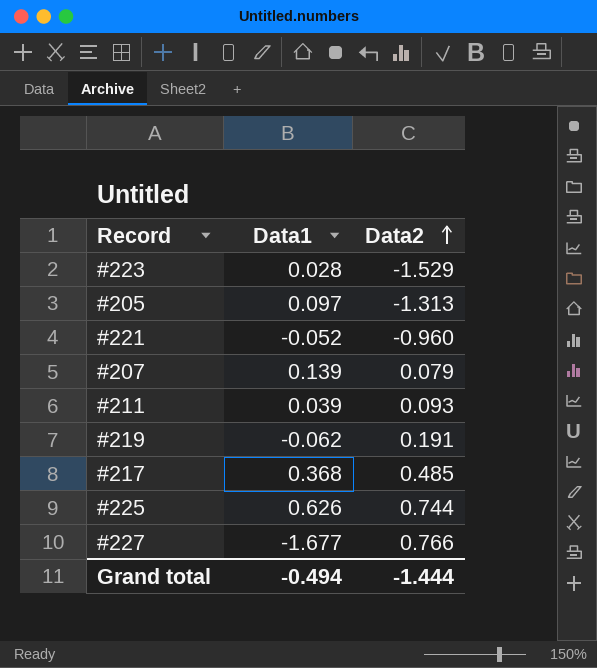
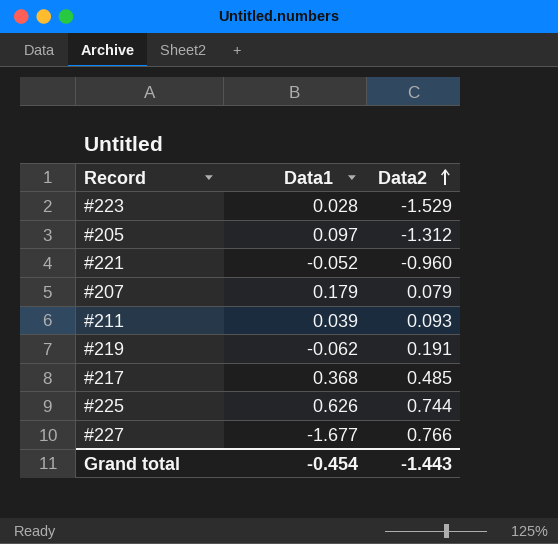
#205 | Data2: -1.313 -> -1.312
#207 | Data1: 0.139 -> 0.179
Grand total | Data1: -0.494 -> -0.454
Grand total | Data2: -1.444 -> -1.443

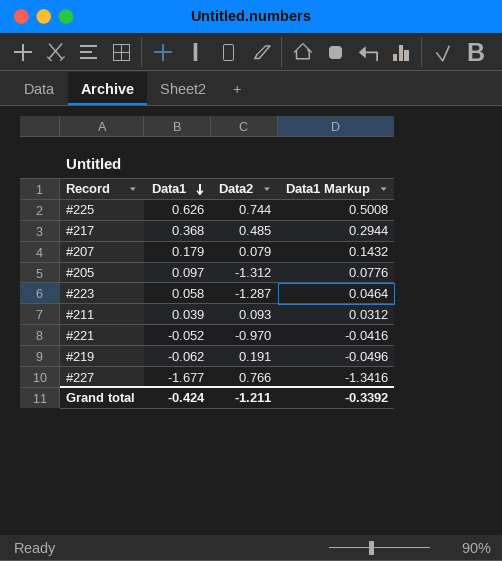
row order: Data2 ascending -> Data1 descending
column Data1 Markup | formula: none -> [Data1] * 0.8
#223 | Data1: 0.028 -> 0.058
#223 | Data2: -1.529 -> -1.287
#221 | Data2: -0.960 -> -0.970
Grand total | Data1: -0.454 -> -0.424
Grand total | Data2: -1.443 -> -1.211

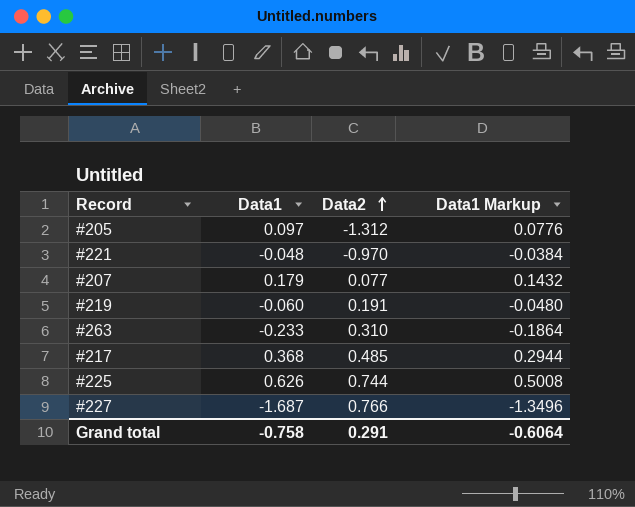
row order: Data1 descending -> Data2 ascending
row #223: 0.058 | -1.287 | 0.0464 -> none
row #211: 0.039 | 0.093 | 0.0312 -> none
#221 | Data1: -0.052 -> -0.048
#221 | Data1 Markup: -0.0416 -> -0.0384
#207 | Data2: 0.079 -> 0.077
#219 | Data1: -0.062 -> -0.060
#219 | Data1 Markup: -0.0496 -> -0.0480
row #263: none -> -0.233 | 0.310 | -0.1864
#227 | Data1: -1.677 -> -1.687
#227 | Data1 Markup: -1.3416 -> -1.3496
Grand total | Data1: -0.424 -> -0.758
Grand total | Data2: -1.211 -> 0.291
Grand total | Data1 Markup: -0.3392 -> -0.6064

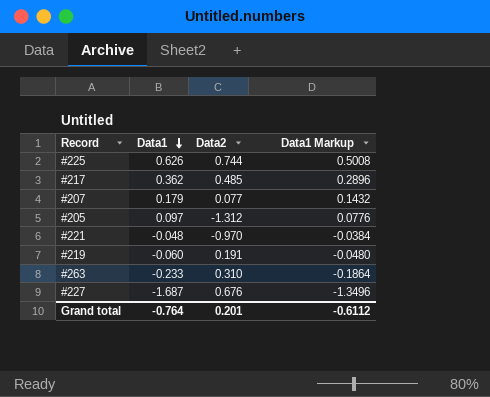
row order: Data2 ascending -> Data1 descending
#217 | Data1: 0.368 -> 0.362
#217 | Data1 Markup: 0.2944 -> 0.2896
#227 | Data2: 0.766 -> 0.676
Grand total | Data1: -0.758 -> -0.764
Grand total | Data2: 0.291 -> 0.201
Grand total | Data1 Markup: -0.6064 -> -0.6112

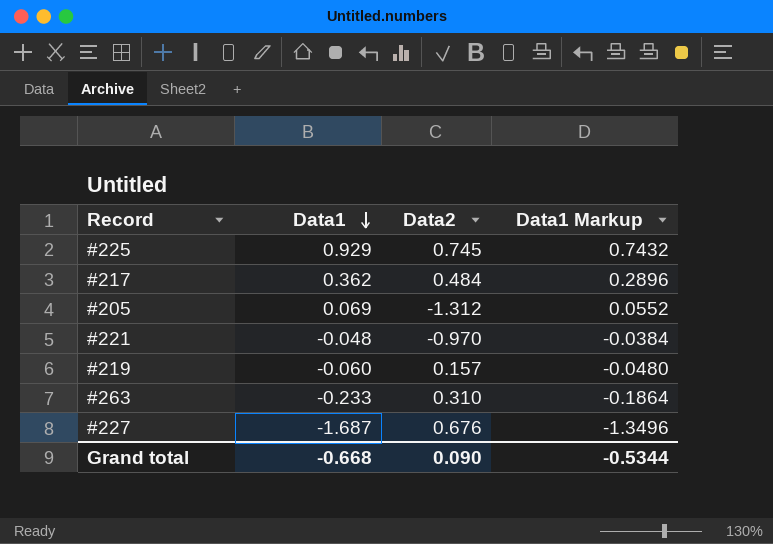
row #207: 0.179 | 0.077 | 0.1432 -> none
#225 | Data1: 0.626 -> 0.929
#225 | Data2: 0.744 -> 0.745
#225 | Data1 Markup: 0.5008 -> 0.7432
#217 | Data2: 0.485 -> 0.484
#205 | Data1: 0.097 -> 0.069
#205 | Data1 Markup: 0.0776 -> 0.0552
#219 | Data2: 0.191 -> 0.157
Grand total | Data1: -0.764 -> -0.668
Grand total | Data2: 0.201 -> 0.090
Grand total | Data1 Markup: -0.6112 -> -0.5344

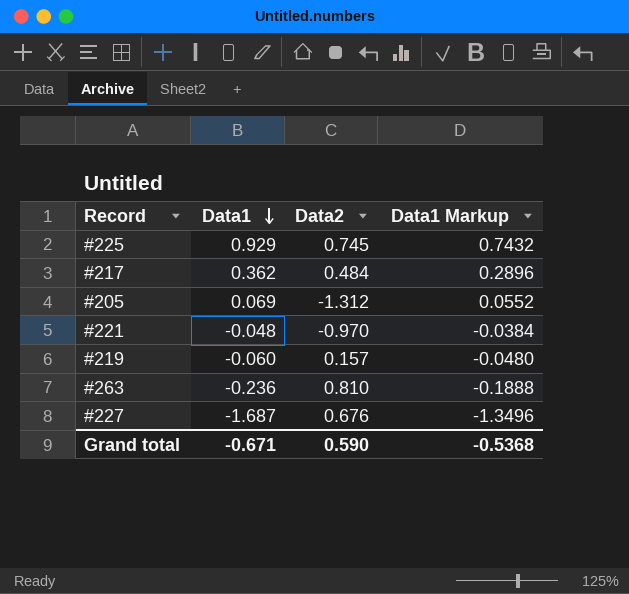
#263 | Data1: -0.233 -> -0.236
#263 | Data2: 0.310 -> 0.810
#263 | Data1 Markup: -0.1864 -> -0.1888
Grand total | Data1: -0.668 -> -0.671
Grand total | Data2: 0.090 -> 0.590
Grand total | Data1 Markup: -0.5344 -> -0.5368

